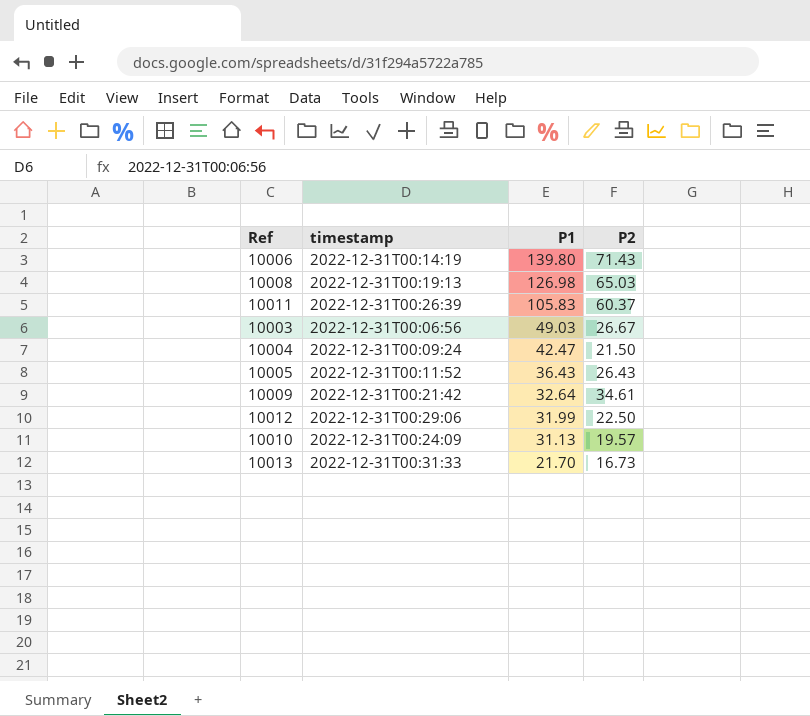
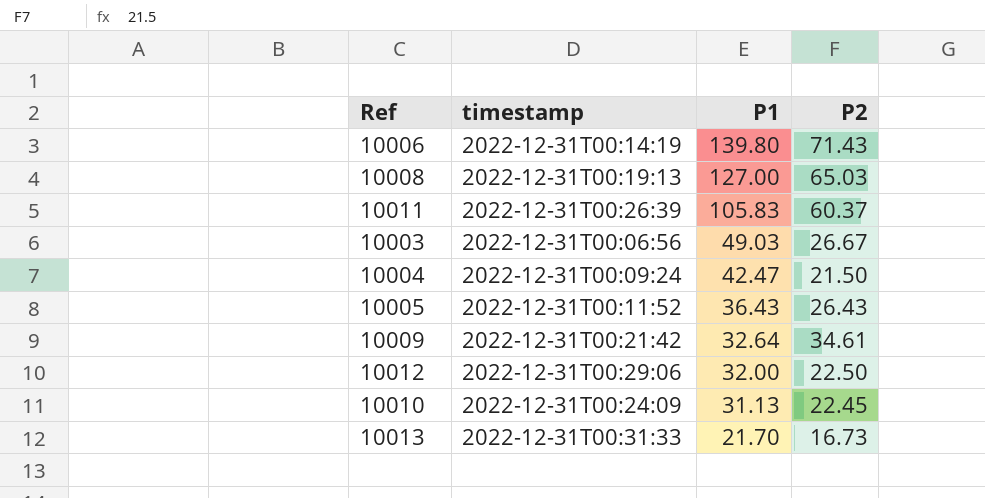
10008 | P1: 126.98 -> 127.00
10012 | P1: 31.99 -> 32.00
10010 | P2: 19.57 -> 22.45

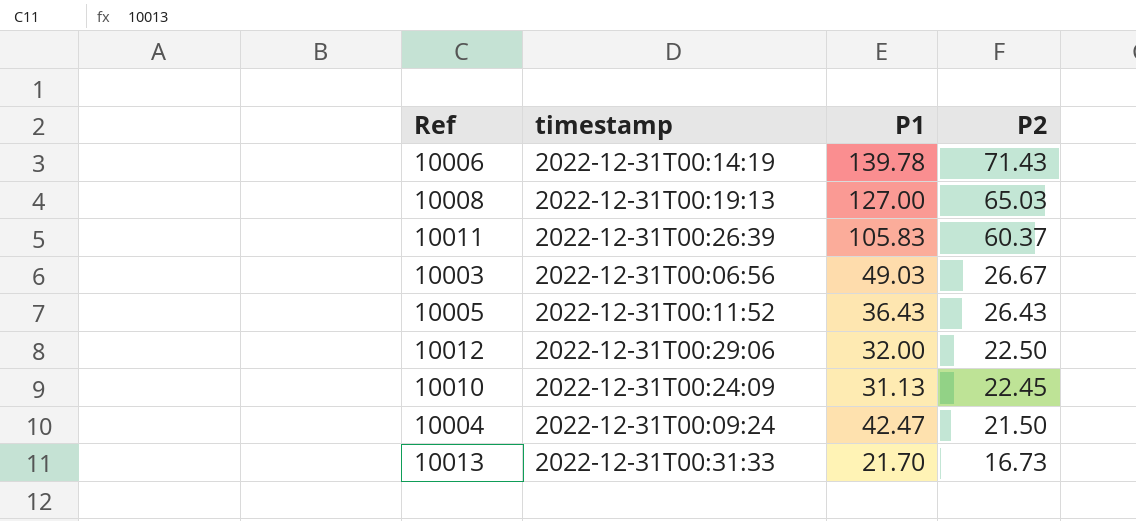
row order: P1 descending -> P2 descending
row 10009: 2022-12-31T00:21:42 | 32.64 | 34.61 -> none
10006 | P1: 139.80 -> 139.78

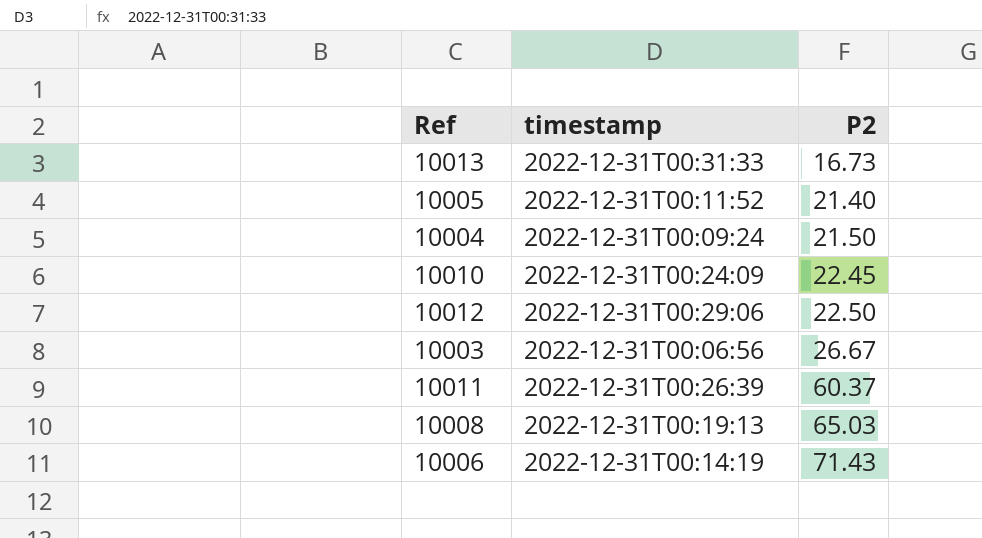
row order: P2 descending -> P2 ascending
column P1 | position: 3 -> none
10005 | P2: 26.43 -> 21.40

